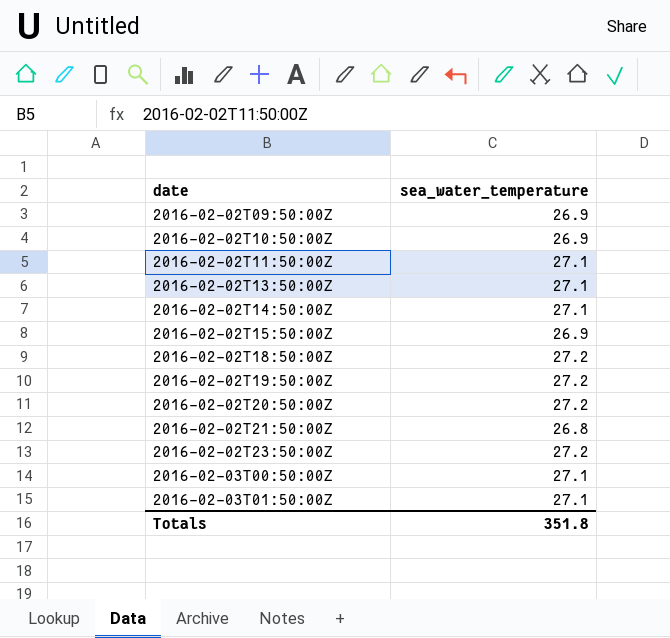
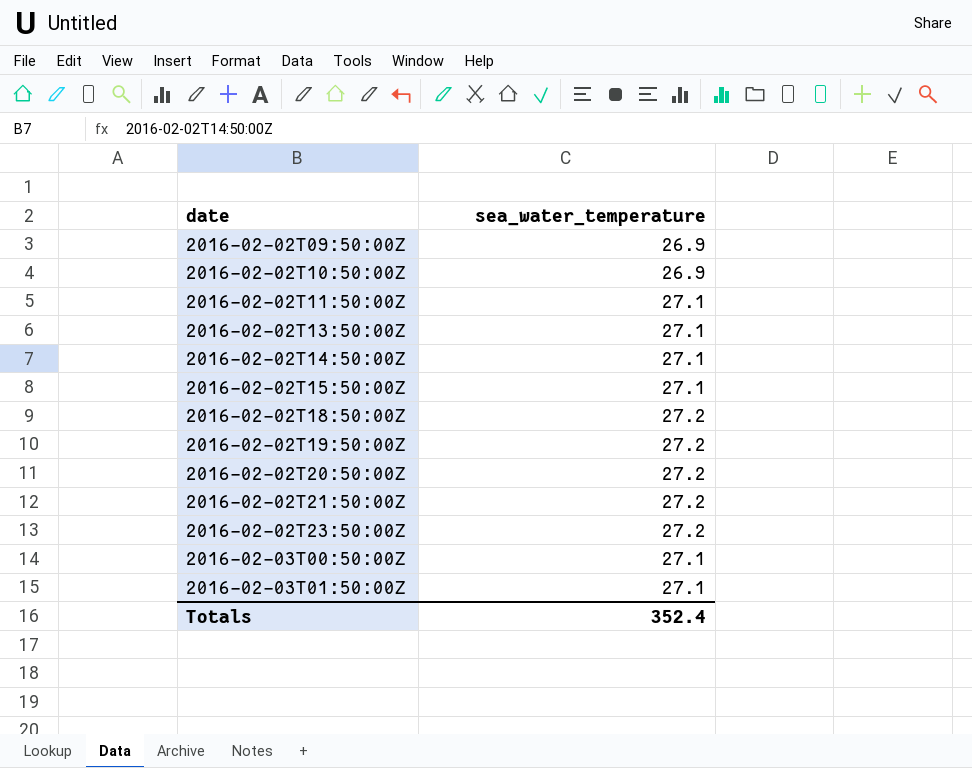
2016-02-02T15:50:00Z | sea_water_temperature: 26.9 -> 27.1
2016-02-02T21:50:00Z | sea_water_temperature: 26.8 -> 27.2
Totals | sea_water_temperature: 351.8 -> 352.4

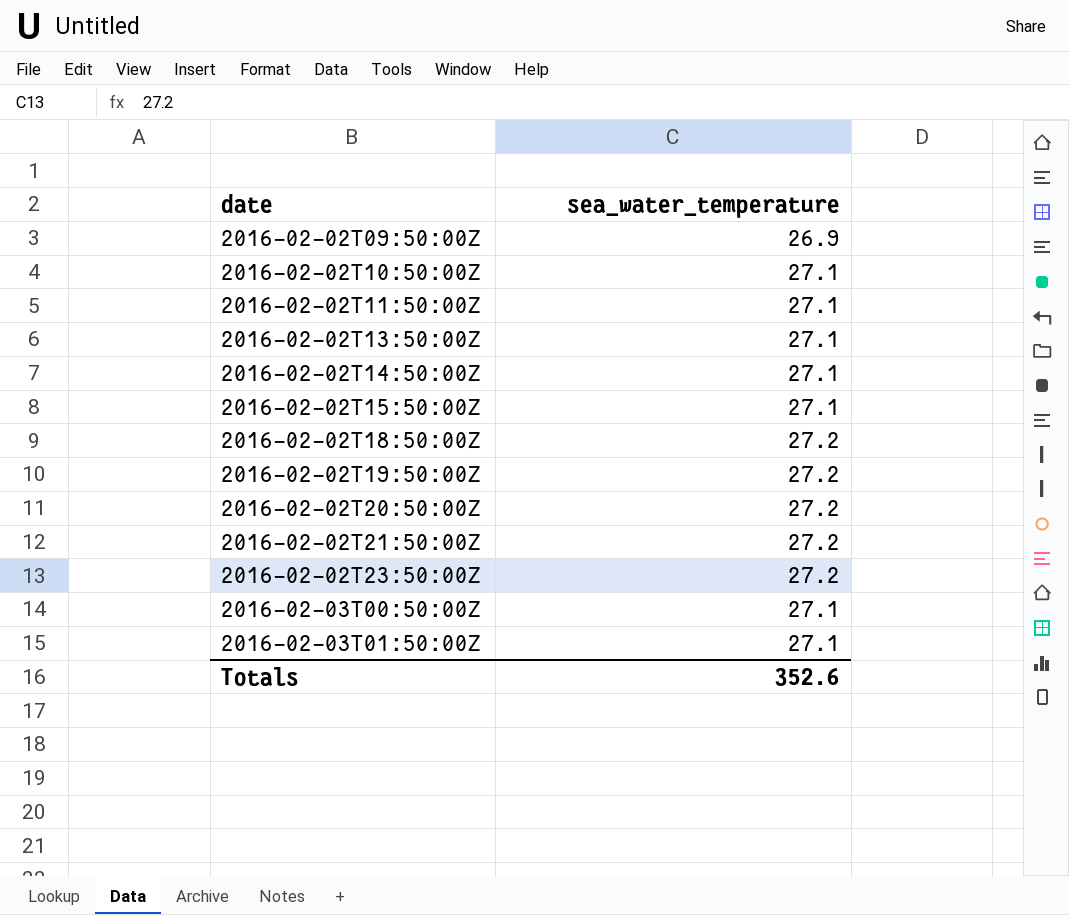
2016-02-02T10:50:00Z | sea_water_temperature: 26.9 -> 27.1
Totals | sea_water_temperature: 352.4 -> 352.6

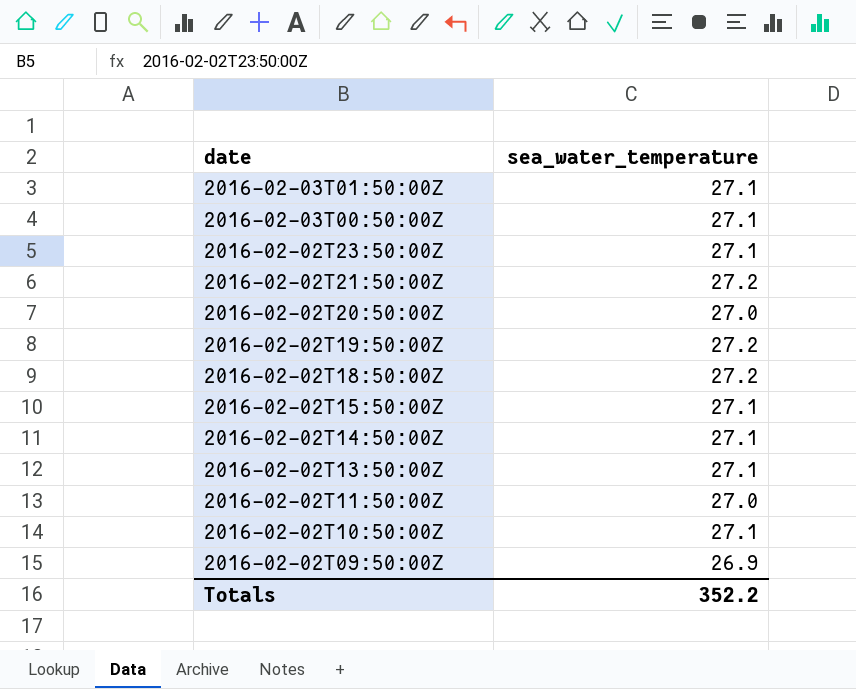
row order: date ascending -> date descending
2016-02-02T23:50:00Z | sea_water_temperature: 27.2 -> 27.1
2016-02-02T20:50:00Z | sea_water_temperature: 27.2 -> 27.0
2016-02-02T11:50:00Z | sea_water_temperature: 27.1 -> 27.0
Totals | sea_water_temperature: 352.6 -> 352.2

